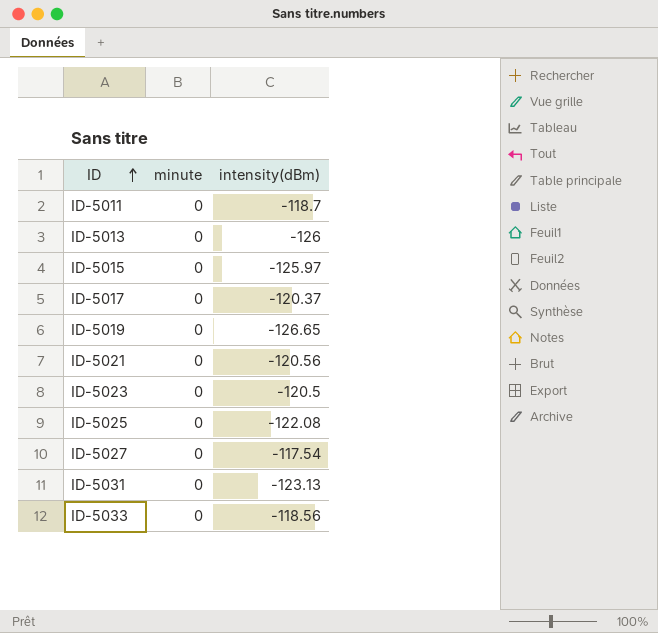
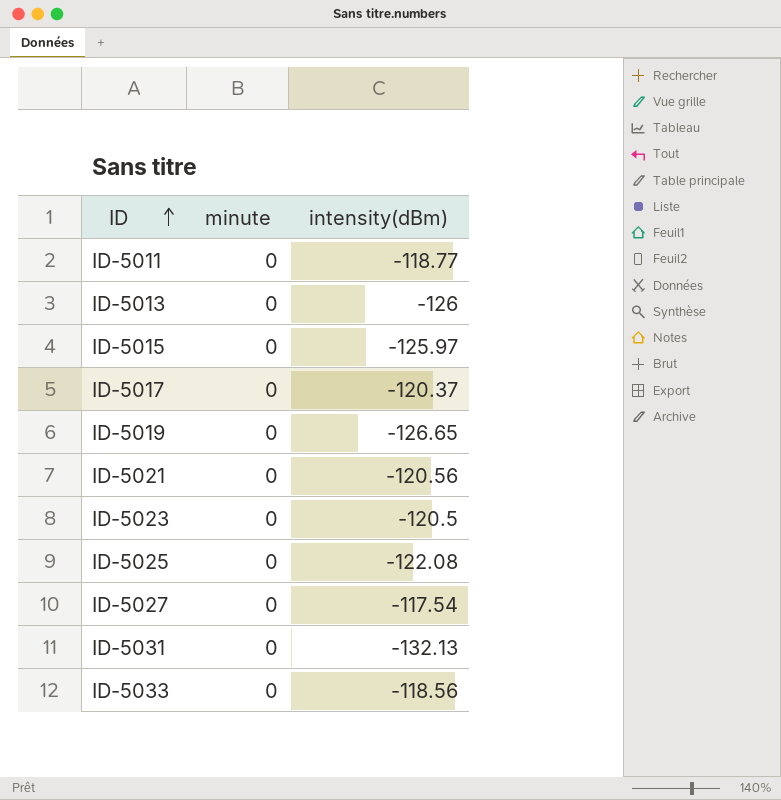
ID-5011 | intensity(dBm): -118.7 -> -118.77
ID-5031 | intensity(dBm): -123.13 -> -132.13

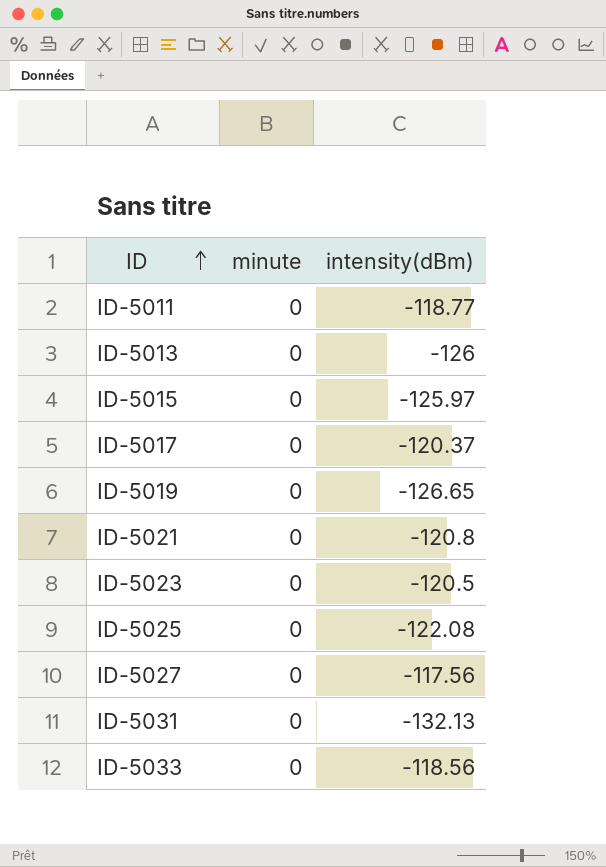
ID-5021 | intensity(dBm): -120.56 -> -120.8
ID-5027 | intensity(dBm): -117.54 -> -117.56

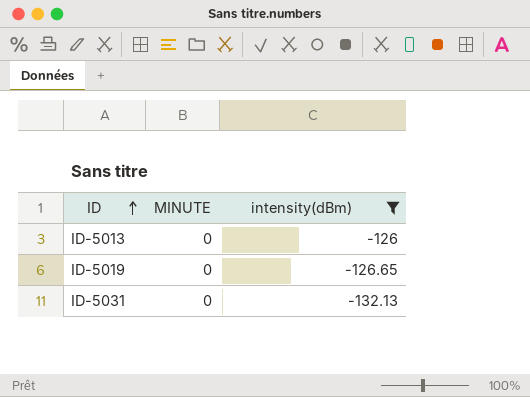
filter: none -> intensity(dBm) <= -126
column name: minute -> MINUTE

